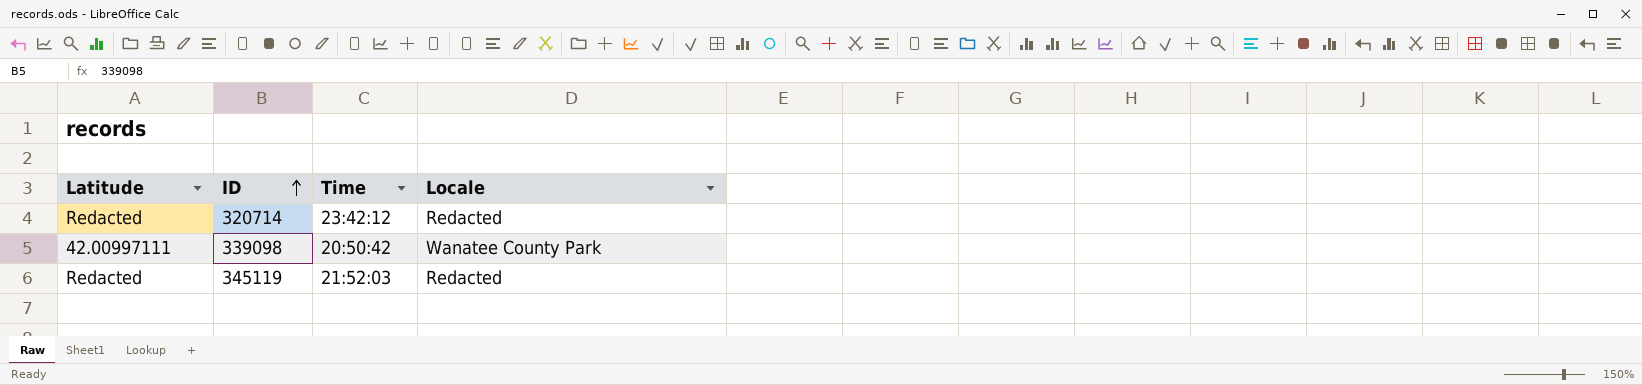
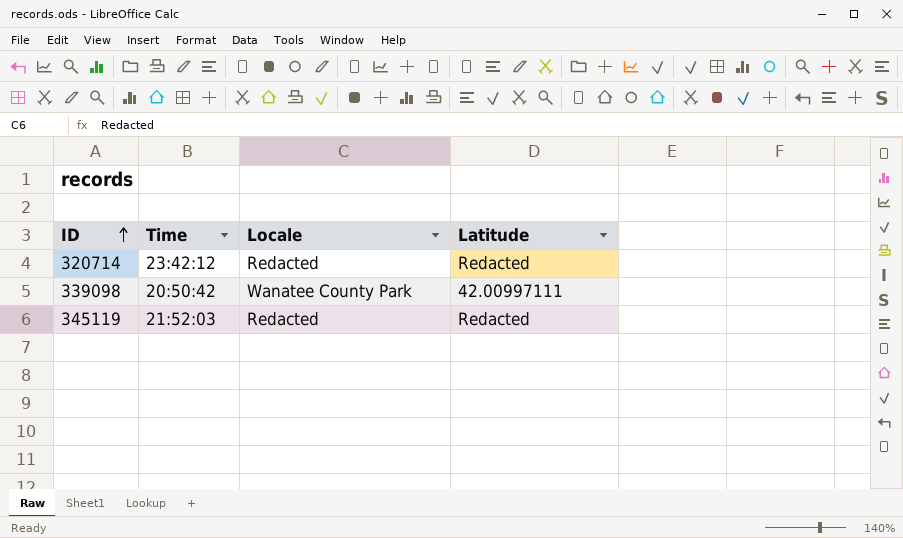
column Latitude | position: 1 -> 4

